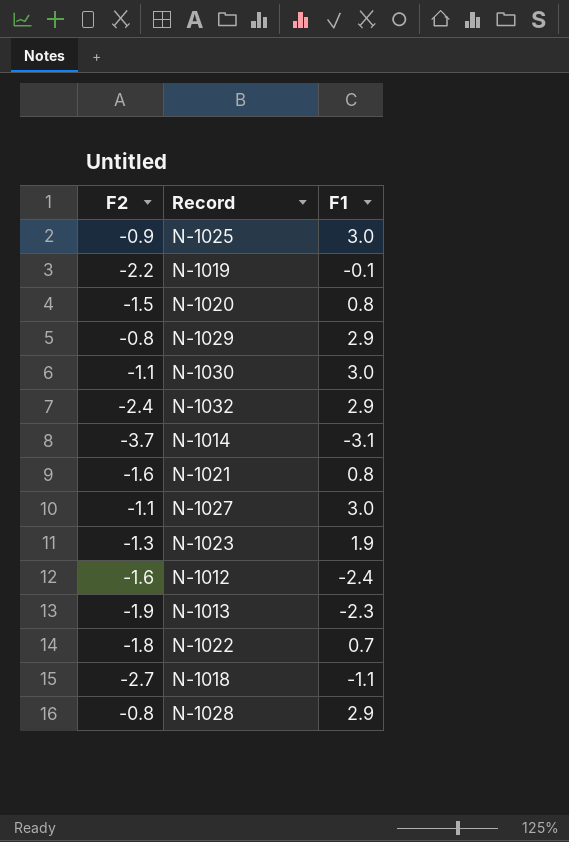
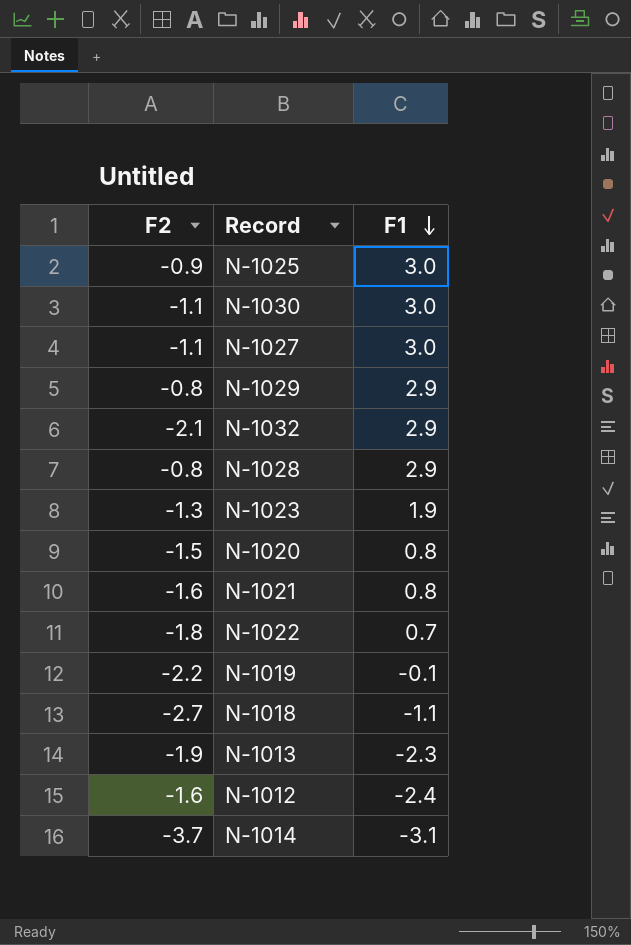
row order: none -> F1 descending
N-1032 | F2: -2.4 -> -2.1

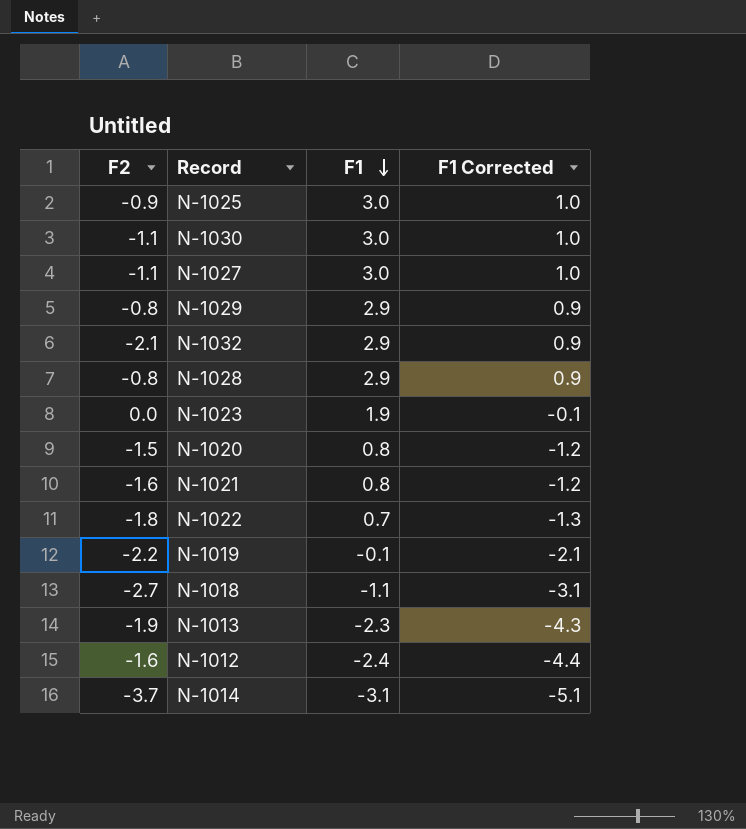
column F1 Corrected | formula: none -> [F1] - 2
N-1023 | F2: -1.3 -> 0.0

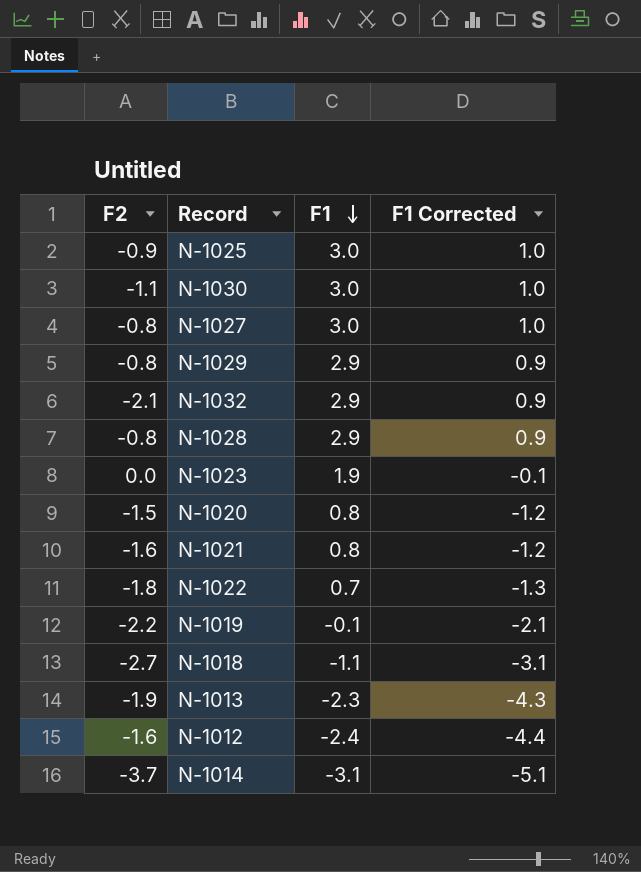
N-1027 | F2: -1.1 -> -0.8

